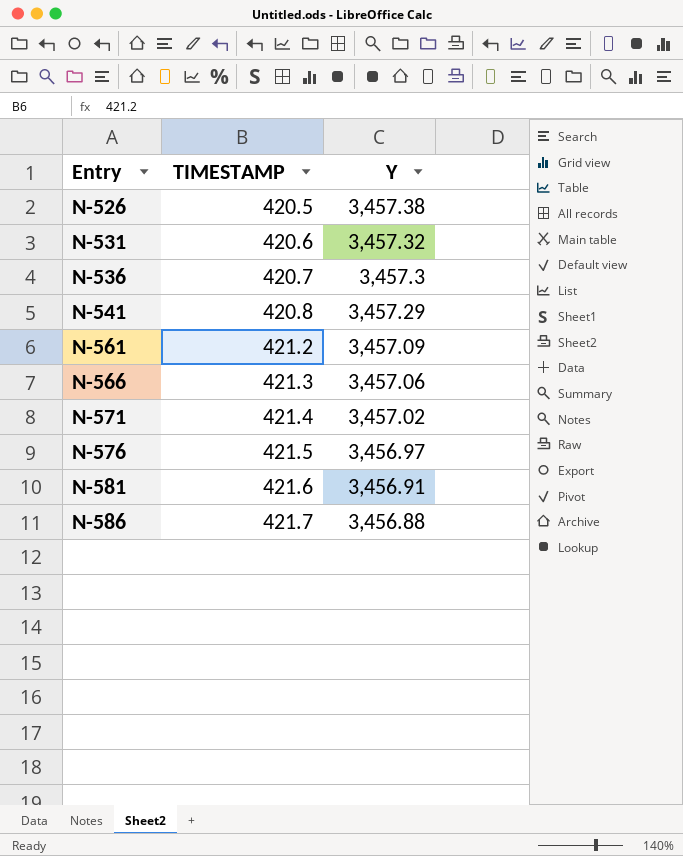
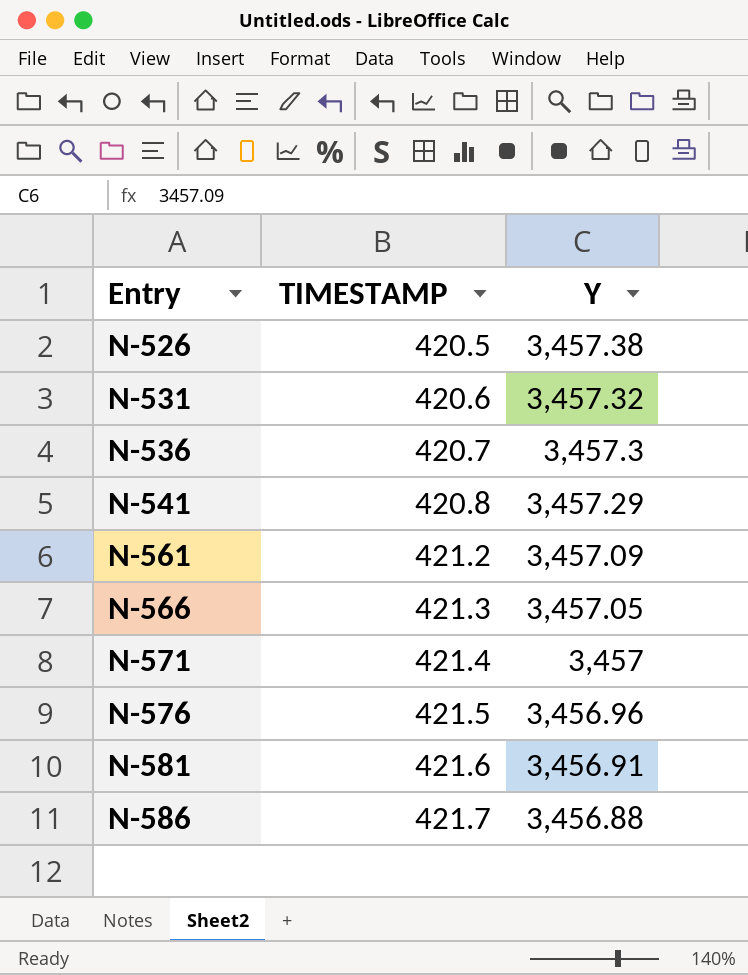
N-566 | Y: 3,457.06 -> 3,457.05
N-571 | Y: 3,457.02 -> 3,457
N-576 | Y: 3,456.97 -> 3,456.96

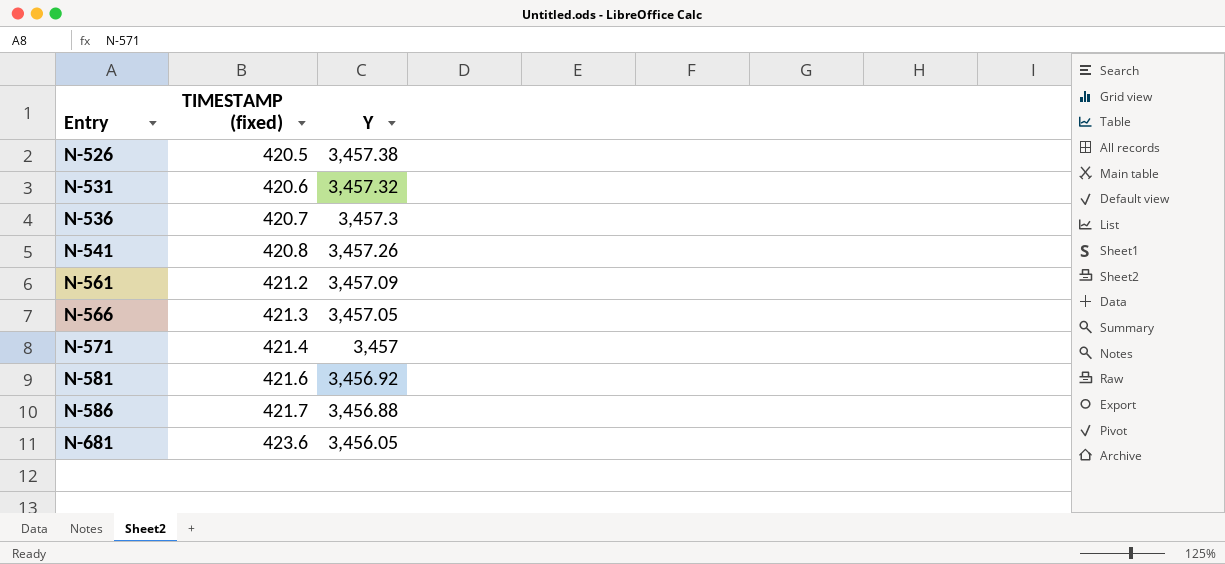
column name: TIMESTAMP -> TIMESTAMP (fixed)
row N-576: 421.5 | 3,456.96 -> none
N-541 | Y: 3,457.29 -> 3,457.26
N-581 | Y: 3,456.91 -> 3,456.92
row N-681: none -> 423.6 | 3,456.05

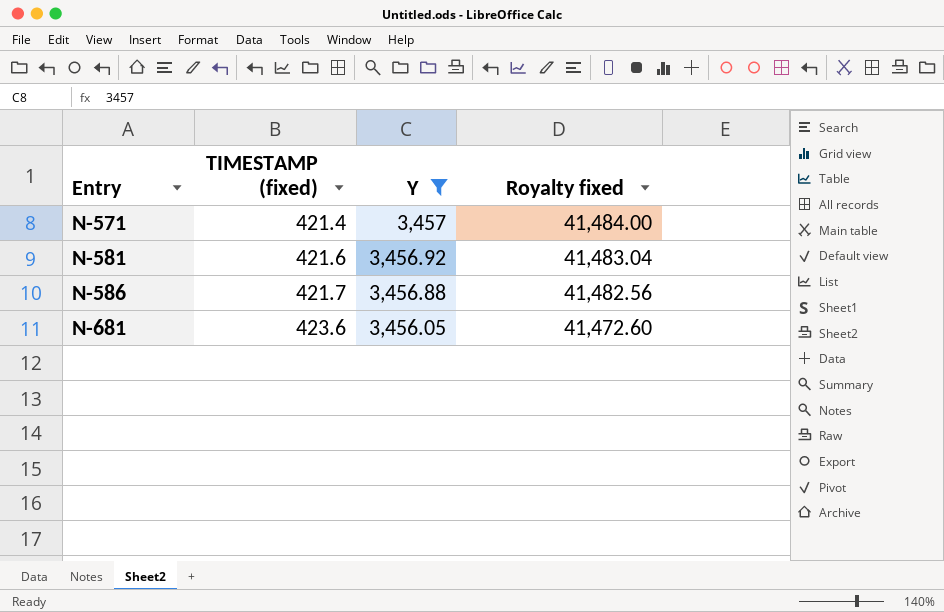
filter: none -> Y <= 3,457
column Royalty fixed | formula: none -> [Y] * 12

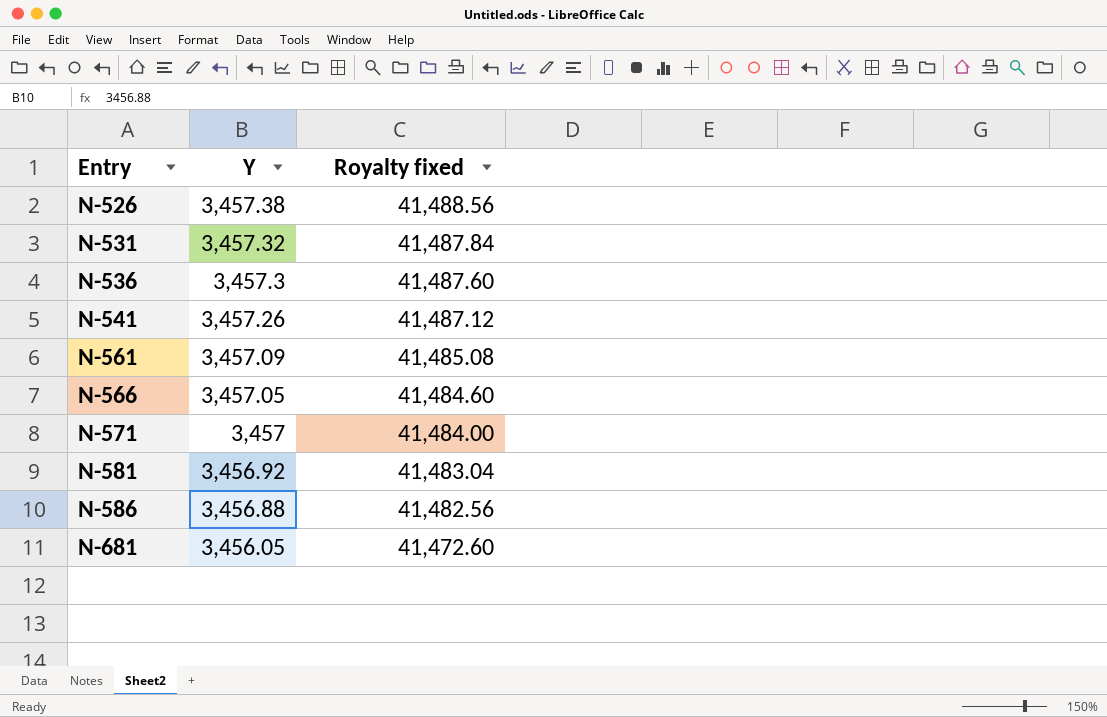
filter: Y <= 3,457 -> none
column TIMESTAMP (fixed) | position: 2 -> none

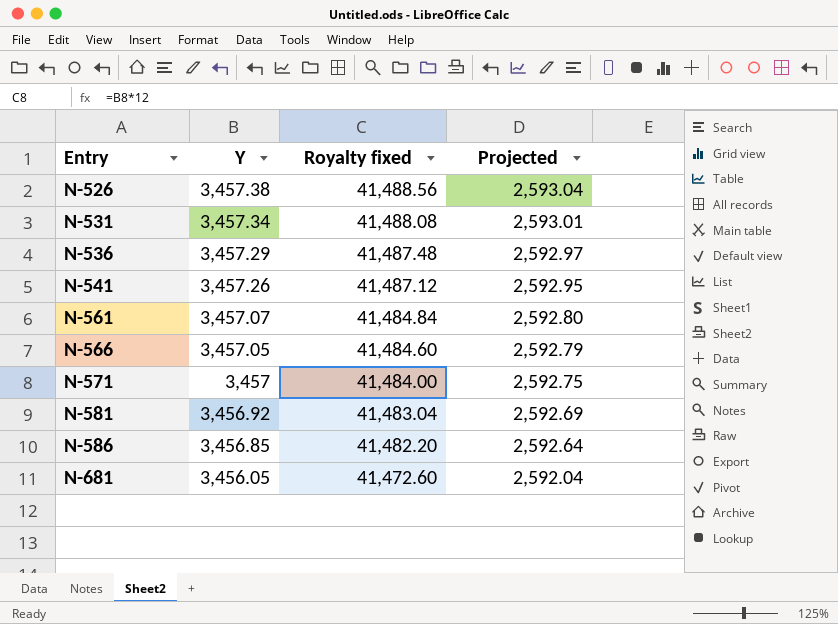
column Projected | formula: none -> [Y] * 0.75
N-531 | Y: 3,457.32 -> 3,457.34
N-531 | Royalty fixed: 41,487.84 -> 41,488.08
N-536 | Y: 3,457.3 -> 3,457.29
N-536 | Royalty fixed: 41,487.60 -> 41,487.48
N-561 | Y: 3,457.09 -> 3,457.07
N-561 | Royalty fixed: 41,485.08 -> 41,484.84
N-586 | Y: 3,456.88 -> 3,456.85
N-586 | Royalty fixed: 41,482.56 -> 41,482.20

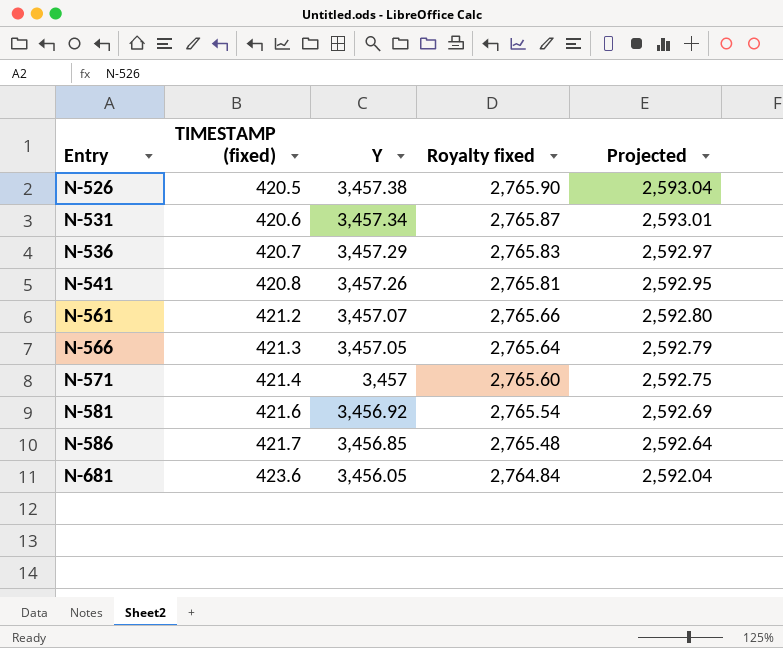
column TIMESTAMP (fixed) | position: none -> 2
column Royalty fixed | formula: [Y] * 12 -> [Y] * 0.8

